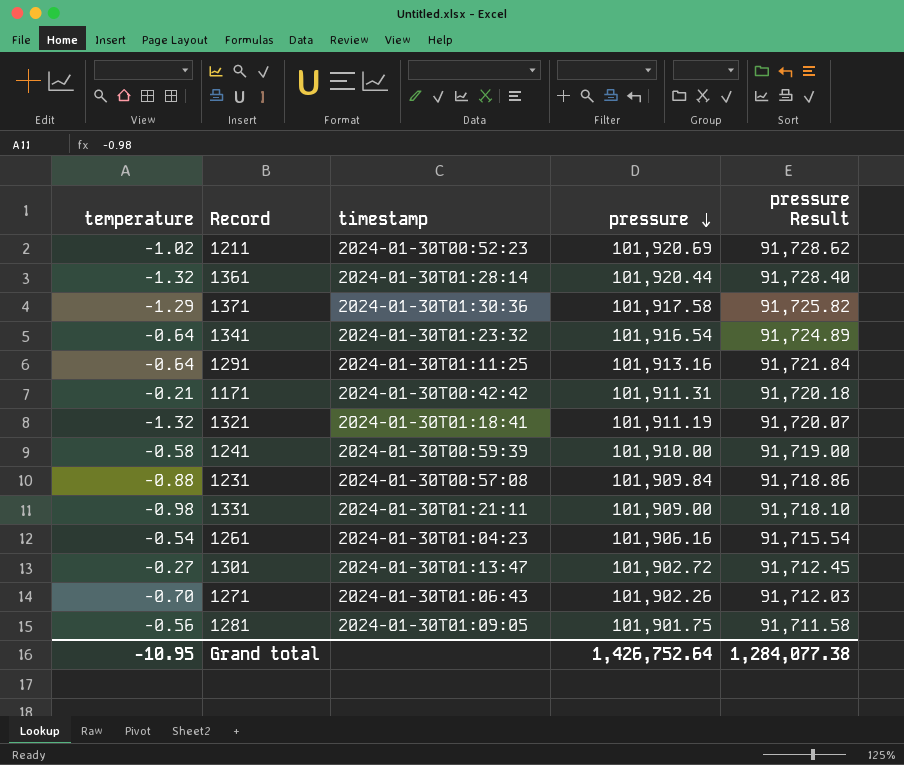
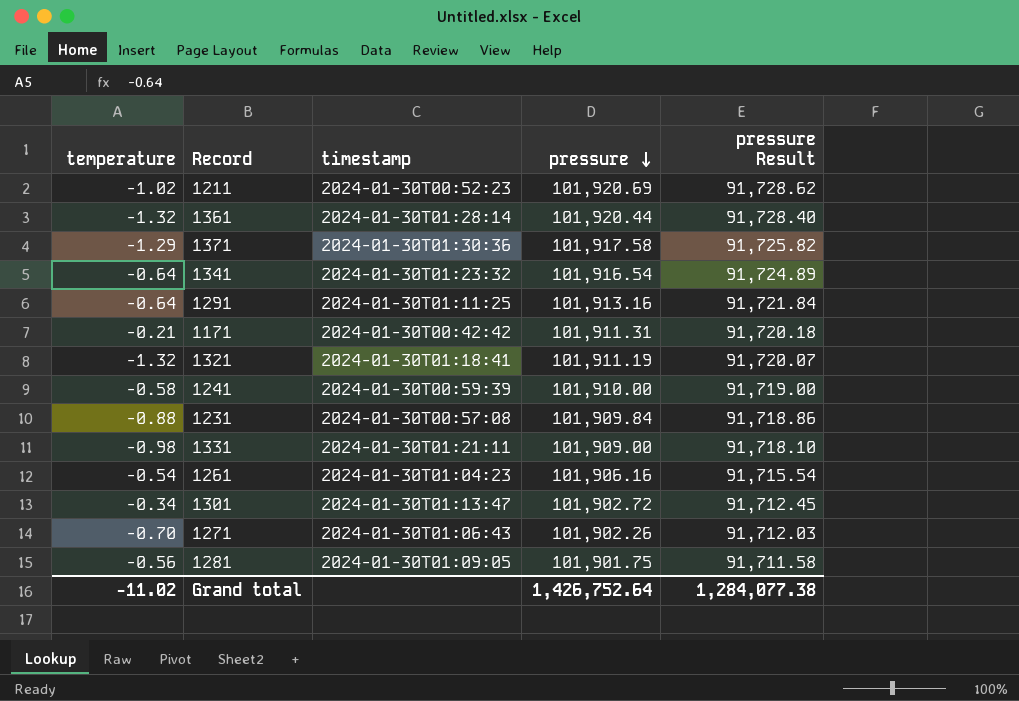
1301 | temperature: -0.27 -> -0.34
Grand total | temperature: -10.95 -> -11.02

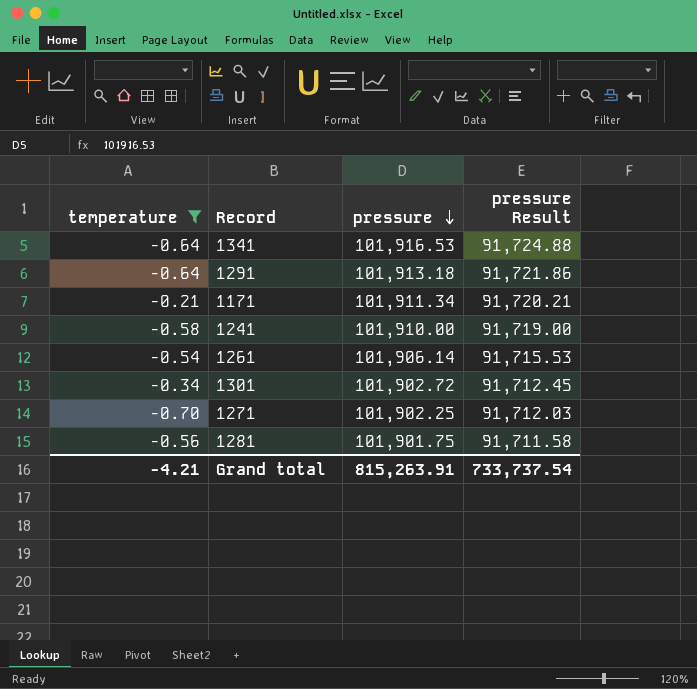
filter: none -> temperature >= -0.70
column timestamp | position: 3 -> none
1341 | pressure: 101,916.54 -> 101,916.53
1341 | pressure Result: 91,724.89 -> 91,724.88
1291 | pressure: 101,913.16 -> 101,913.18
1291 | pressure Result: 91,721.84 -> 91,721.86
1171 | pressure: 101,911.31 -> 101,911.34
1171 | pressure Result: 91,720.18 -> 91,720.21
1261 | pressure: 101,906.16 -> 101,906.14
1261 | pressure Result: 91,715.54 -> 91,715.53
1271 | pressure: 101,902.26 -> 101,902.25
Grand total | temperature: -11.02 -> -4.21
Grand total | pressure: 1,426,752.64 -> 815,263.91
Grand total | pressure Result: 1,284,077.38 -> 733,737.54

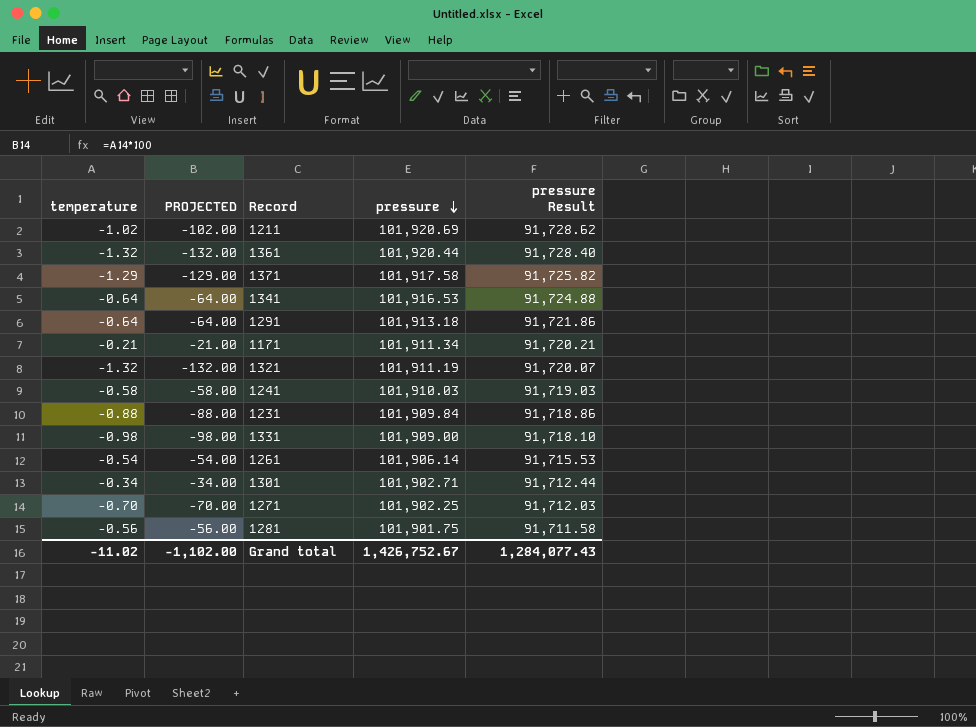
filter: temperature >= -0.70 -> none
column PROJECTED | formula: none -> [temperature] * 100
1241 | pressure: 101,910.00 -> 101,910.03
1241 | pressure Result: 91,719.00 -> 91,719.03
1301 | pressure: 101,902.72 -> 101,902.71
1301 | pressure Result: 91,712.45 -> 91,712.44
Grand total | temperature: -4.21 -> -11.02
Grand total | pressure: 815,263.91 -> 1,426,752.67
Grand total | pressure Result: 733,737.54 -> 1,284,077.43

